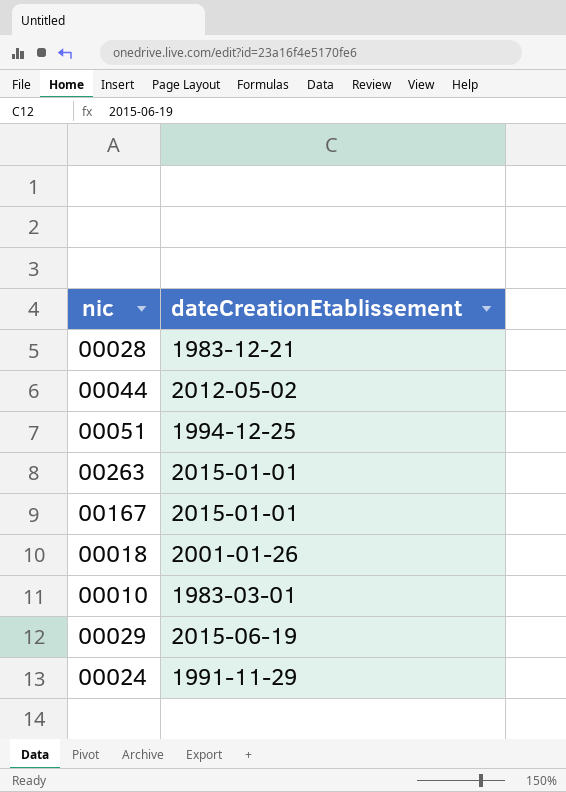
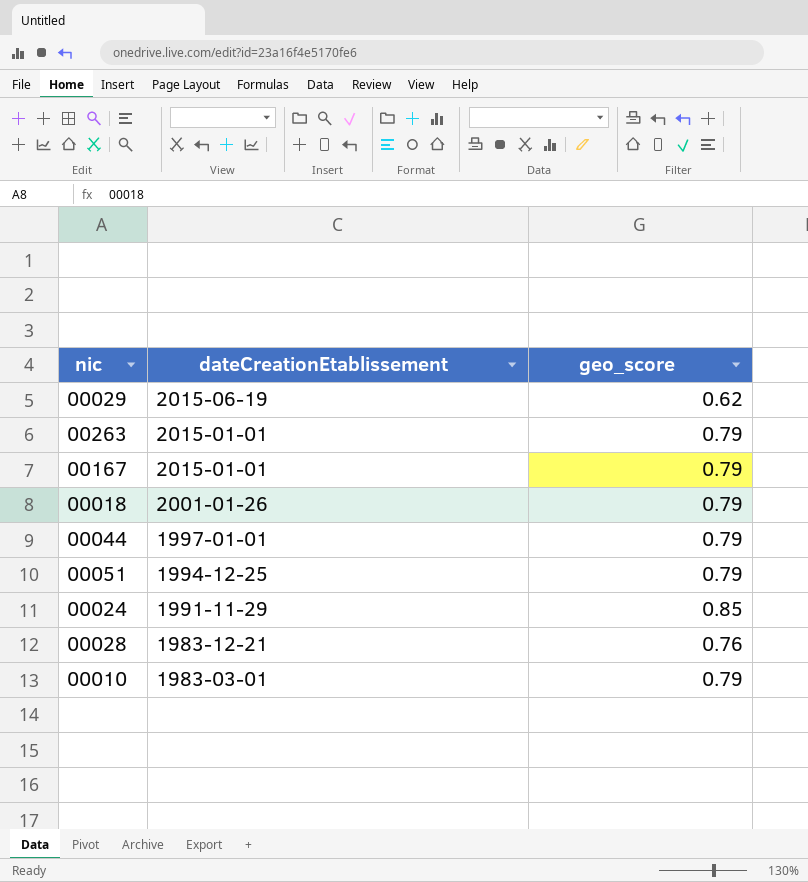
row order: none -> dateCreationEtablissement descending
column geo_score | position: none -> 3
00044 | dateCreationEtablissement: 2012-05-02 -> 1997-01-01

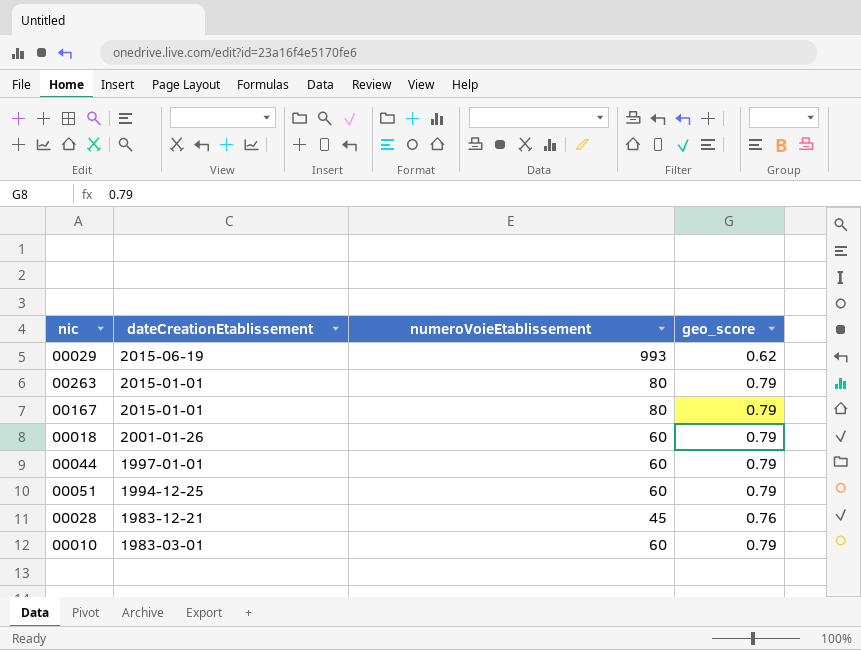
column numeroVoieEtablissement | position: none -> 3
row 00024: 1991-11-29 | 0.85 -> none

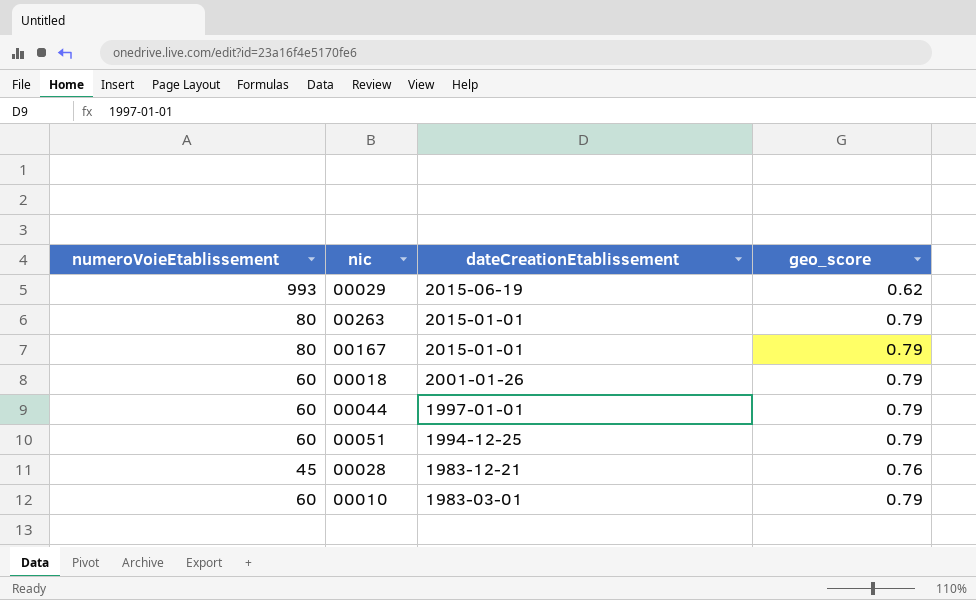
column numeroVoieEtablissement | position: 3 -> 1

